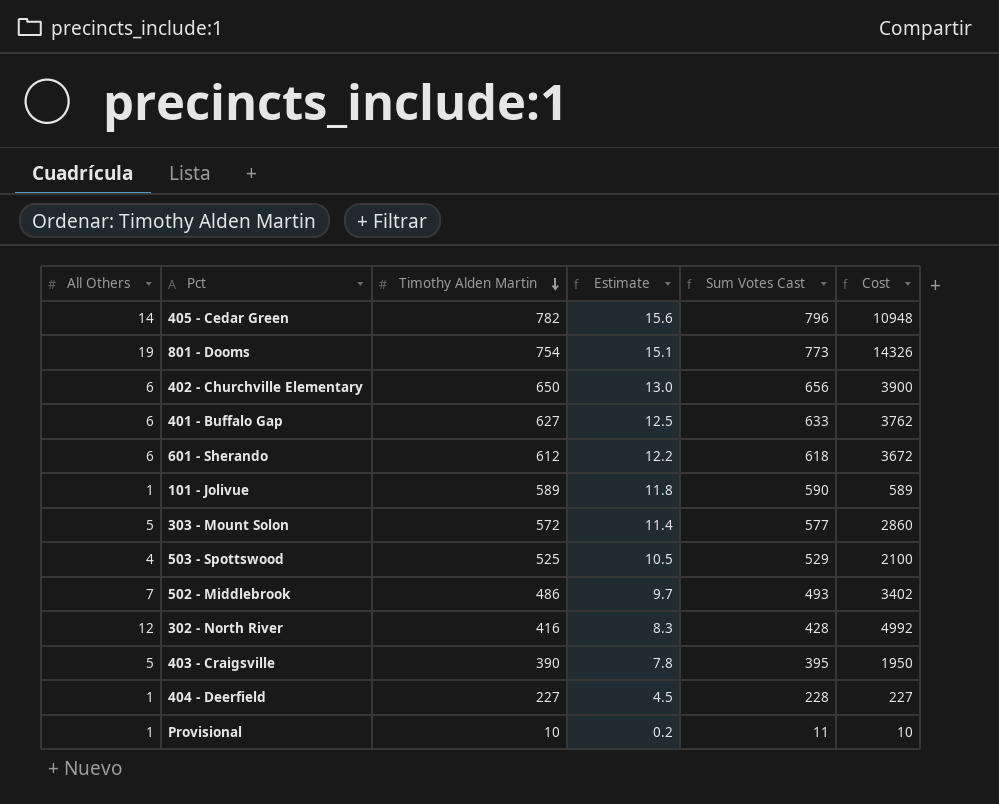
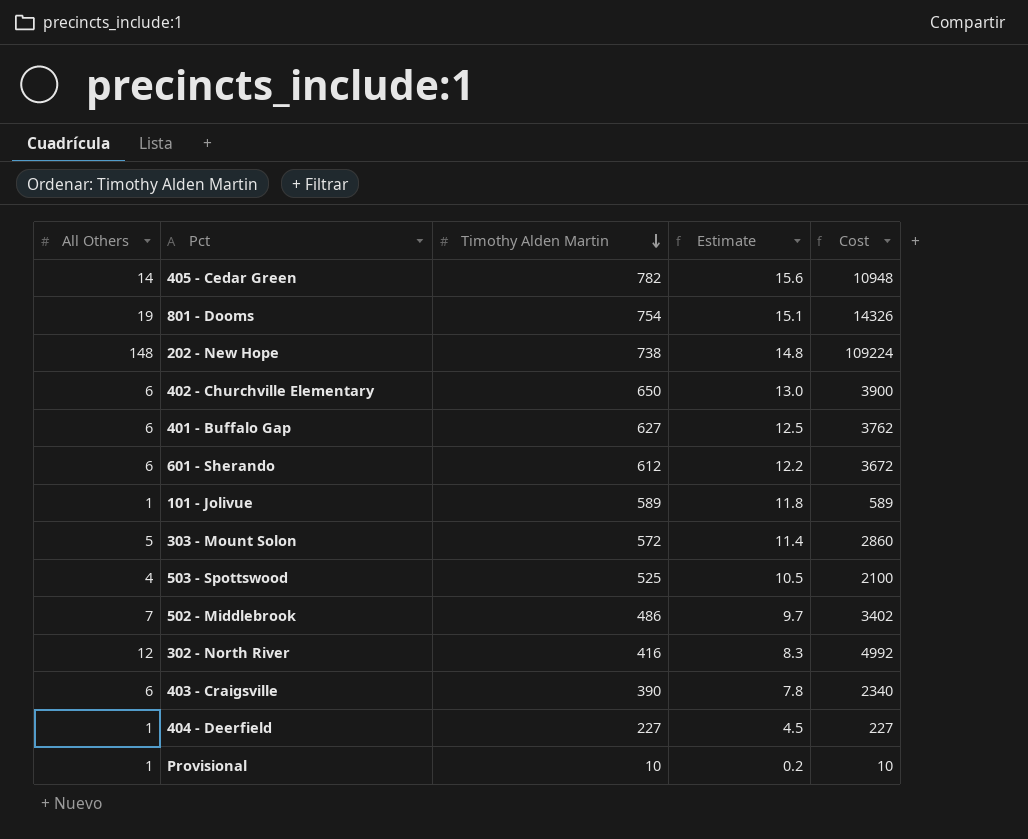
column Sum Votes Cast | formula: [All Others] + [Timothy Alden Martin] -> none
row 202 - New Hope: none -> 148 | 738 | 14.8 | 109224
403 - Craigsville | All Others: 5 -> 6
403 - Craigsville | Cost: 1950 -> 2340

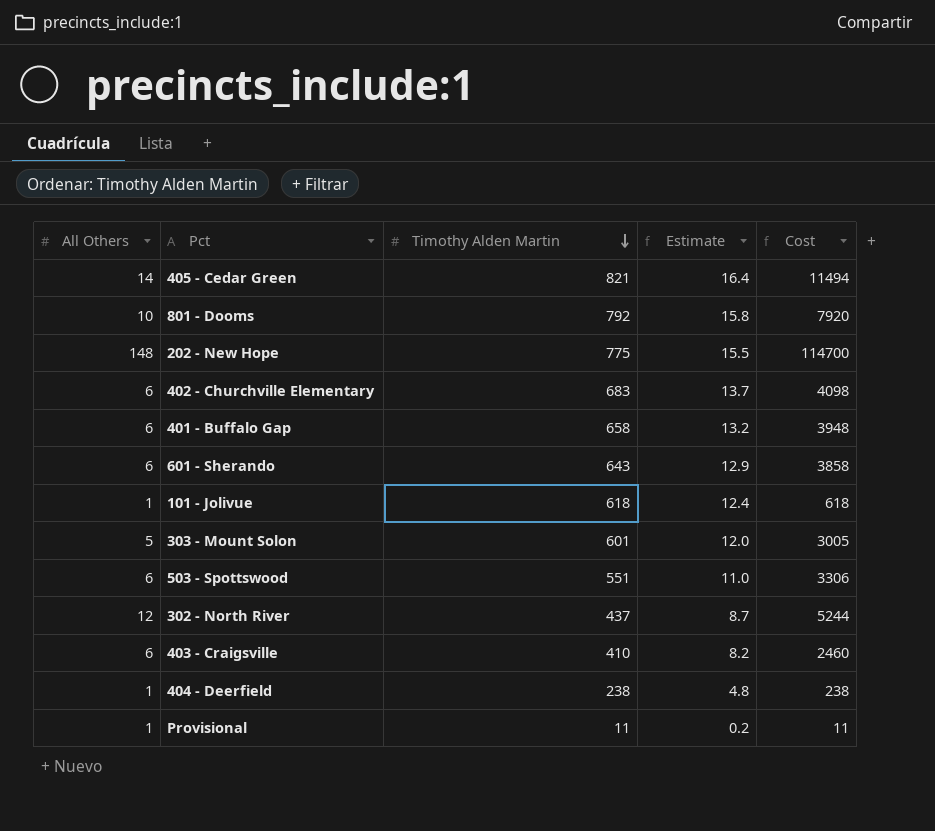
row 502 - Middlebrook: 7 | 486 | 9.7 | 3402 -> none
405 - Cedar Green | Timothy Alden Martin: 782 -> 821
405 - Cedar Green | Estimate: 15.6 -> 16.4
405 - Cedar Green | Cost: 10948 -> 11494
801 - Dooms | All Others: 19 -> 10
801 - Dooms | Timothy Alden Martin: 754 -> 792
801 - Dooms | Estimate: 15.1 -> 15.8
801 - Dooms | Cost: 14326 -> 7920
202 - New Hope | Timothy Alden Martin: 738 -> 775
202 - New Hope | Estimate: 14.8 -> 15.5
202 - New Hope | Cost: 109224 -> 114700
402 - Churchville Elementary | Timothy Alden Martin: 650 -> 683
402 - Churchville Elementary | Estimate: 13.0 -> 13.7
402 - Churchville Elementary | Cost: 3900 -> 4098
401 - Buffalo Gap | Timothy Alden Martin: 627 -> 658
401 - Buffalo Gap | Estimate: 12.5 -> 13.2
401 - Buffalo Gap | Cost: 3762 -> 3948
601 - Sherando | Timothy Alden Martin: 612 -> 643
601 - Sherando | Estimate: 12.2 -> 12.9
601 - Sherando | Cost: 3672 -> 3858
101 - Jolivue | Timothy Alden Martin: 589 -> 618
101 - Jolivue | Estimate: 11.8 -> 12.4
101 - Jolivue | Cost: 589 -> 618
303 - Mount Solon | Timothy Alden Martin: 572 -> 601
303 - Mount Solon | Estimate: 11.4 -> 12.0
303 - Mount Solon | Cost: 2860 -> 3005
503 - Spottswood | All Others: 4 -> 6
503 - Spottswood | Timothy Alden Martin: 525 -> 551
503 - Spottswood | Estimate: 10.5 -> 11.0
503 - Spottswood | Cost: 2100 -> 3306
302 - North River | Timothy Alden Martin: 416 -> 437
302 - North River | Estimate: 8.3 -> 8.7
302 - North River | Cost: 4992 -> 5244
403 - Craigsville | Timothy Alden Martin: 390 -> 410
403 - Craigsville | Estimate: 7.8 -> 8.2
403 - Craigsville | Cost: 2340 -> 2460
404 - Deerfield | Timothy Alden Martin: 227 -> 238
404 - Deerfield | Estimate: 4.5 -> 4.8
404 - Deerfield | Cost: 227 -> 238
Provisional | Timothy Alden Martin: 10 -> 11
Provisional | Cost: 10 -> 11

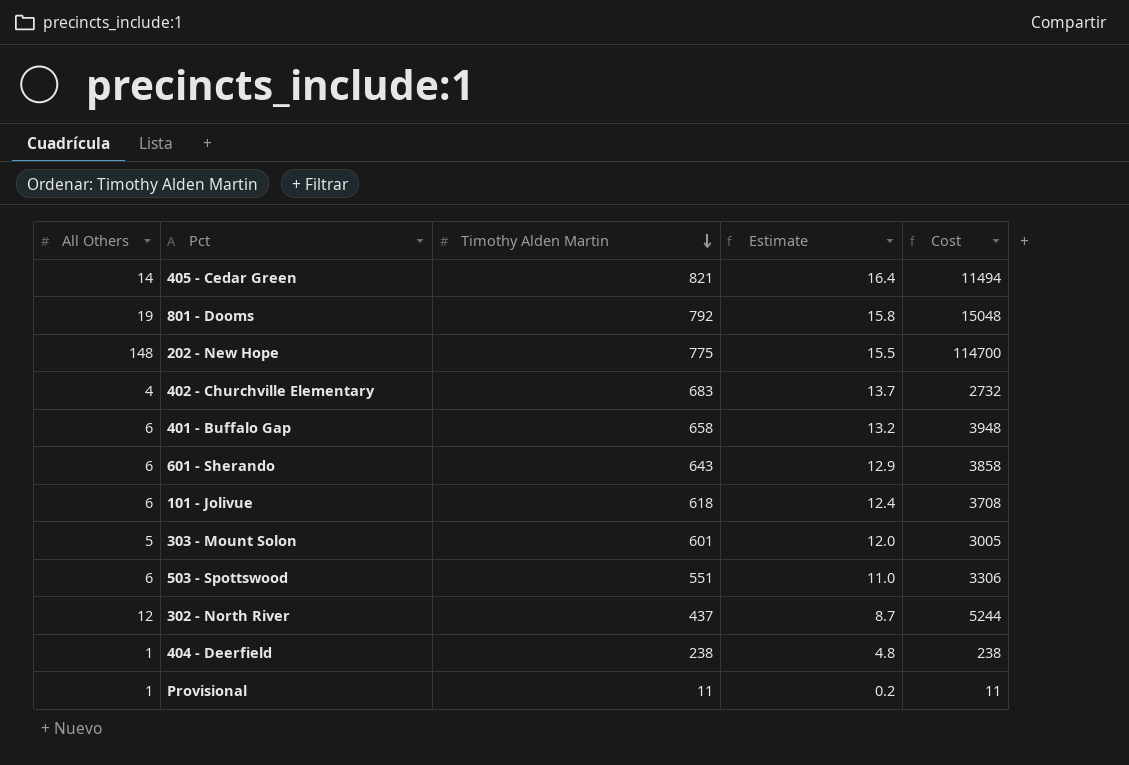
row 403 - Craigsville: 6 | 410 | 8.2 | 2460 -> none
801 - Dooms | All Others: 10 -> 19
801 - Dooms | Cost: 7920 -> 15048
402 - Churchville Elementary | All Others: 6 -> 4
402 - Churchville Elementary | Cost: 4098 -> 2732
101 - Jolivue | All Others: 1 -> 6
101 - Jolivue | Cost: 618 -> 3708

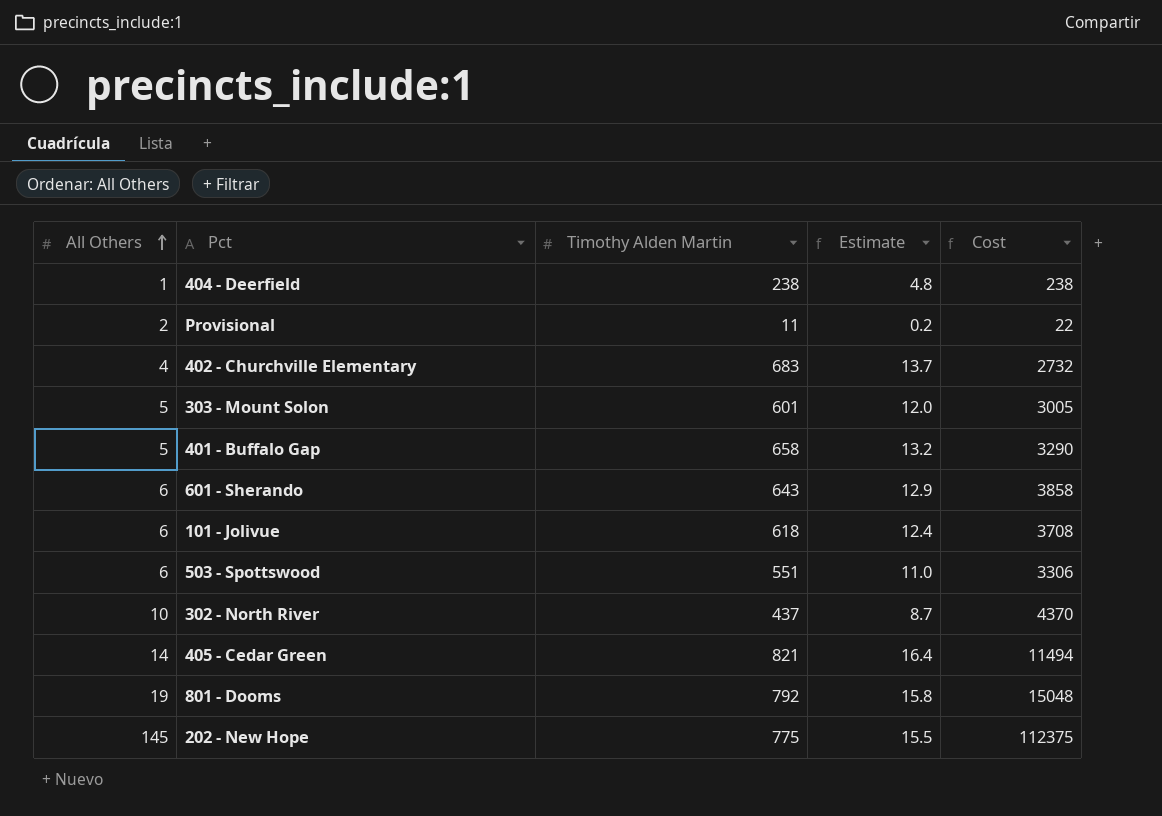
row order: Timothy Alden Martin descending -> All Others ascending
Provisional | All Others: 1 -> 2
Provisional | Cost: 11 -> 22
401 - Buffalo Gap | All Others: 6 -> 5
401 - Buffalo Gap | Cost: 3948 -> 3290
302 - North River | All Others: 12 -> 10
302 - North River | Cost: 5244 -> 4370
202 - New Hope | All Others: 148 -> 145
202 - New Hope | Cost: 114700 -> 112375

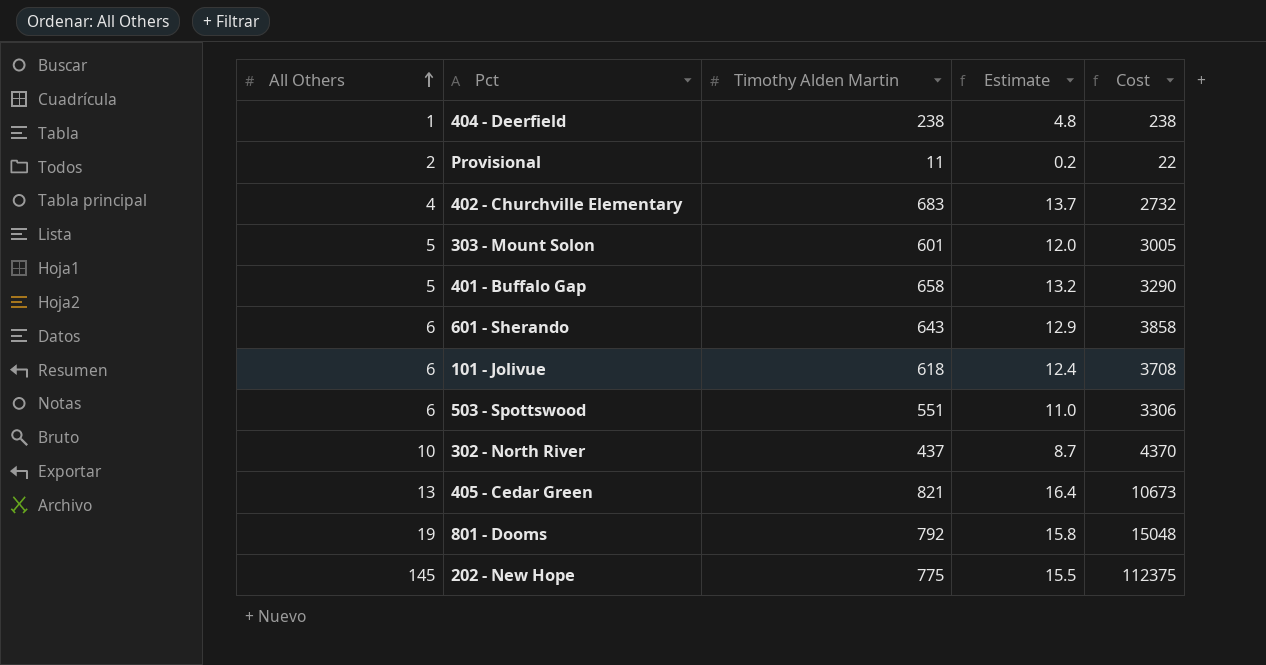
405 - Cedar Green | All Others: 14 -> 13
405 - Cedar Green | Cost: 11494 -> 10673

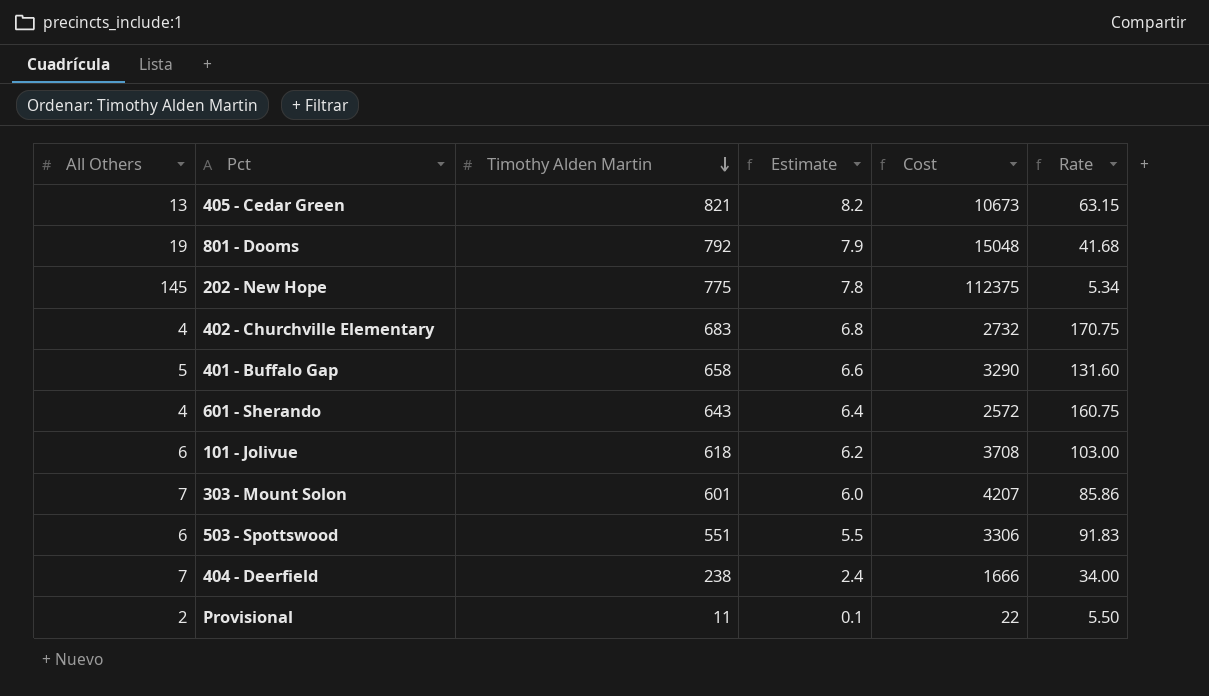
row order: All Others ascending -> Timothy Alden Martin descending
column Estimate | formula: [Timothy Alden Martin] * 0.02 -> [Timothy Alden Martin] * 0.01
column Rate | formula: none -> [Timothy Alden Martin] / [All Others]
row 302 - North River: 10 | 437 | 8.7 | 4370 -> none
601 - Sherando | All Others: 6 -> 4
601 - Sherando | Cost: 3858 -> 2572
303 - Mount Solon | All Others: 5 -> 7
303 - Mount Solon | Cost: 3005 -> 4207
404 - Deerfield | All Others: 1 -> 7
404 - Deerfield | Cost: 238 -> 1666

